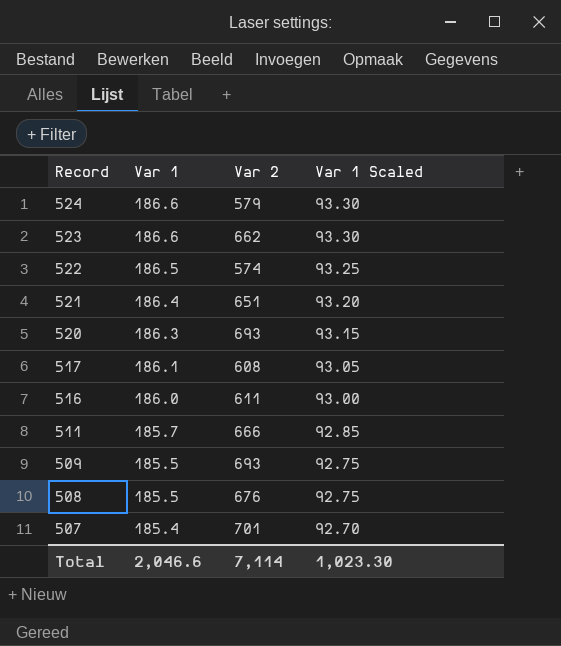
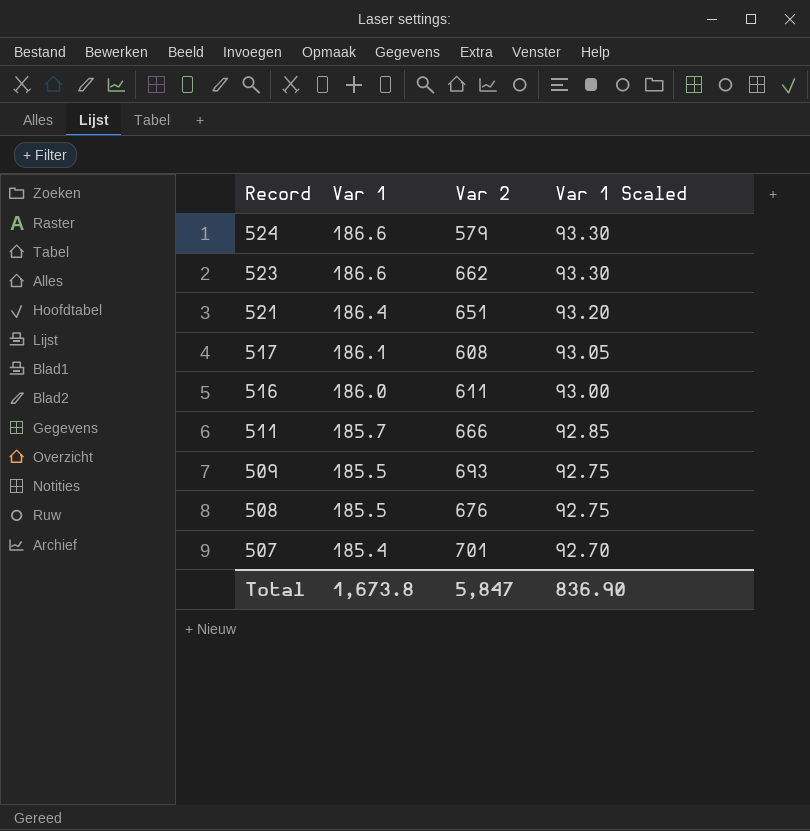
row 522: 186.5 | 574 | 93.25 -> none
row 520: 186.3 | 693 | 93.15 -> none
Total | Var 1: 2,046.6 -> 1,673.8
Total | Var 2: 7,114 -> 5,847
Total | Var 1 Scaled: 1,023.30 -> 836.90

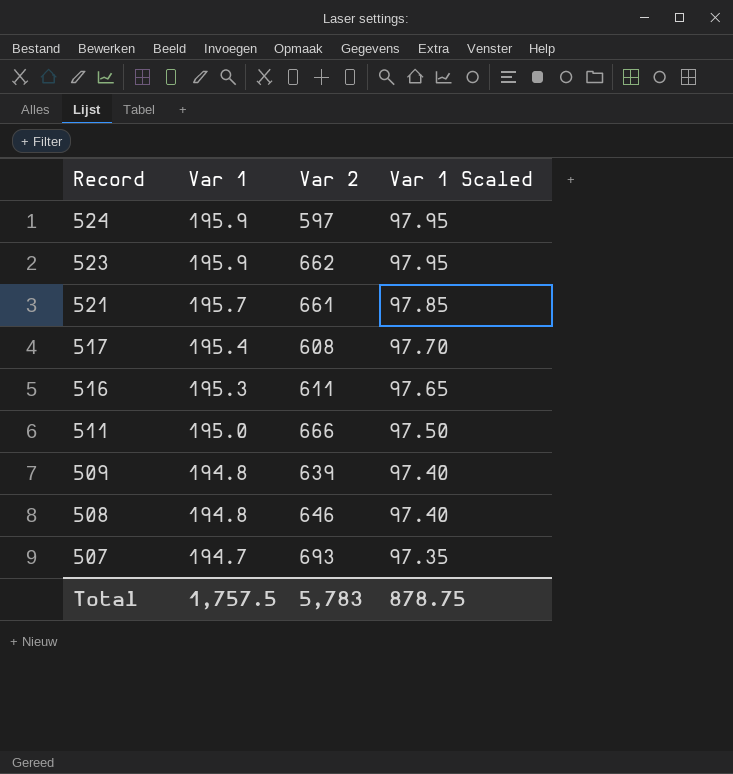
524 | Var 1: 186.6 -> 195.9
524 | Var 2: 579 -> 597
524 | Var 1 Scaled: 93.30 -> 97.95
523 | Var 1: 186.6 -> 195.9
523 | Var 1 Scaled: 93.30 -> 97.95
521 | Var 1: 186.4 -> 195.7
521 | Var 2: 651 -> 661
521 | Var 1 Scaled: 93.20 -> 97.85
517 | Var 1: 186.1 -> 195.4
517 | Var 1 Scaled: 93.05 -> 97.70
516 | Var 1: 186.0 -> 195.3
516 | Var 1 Scaled: 93.00 -> 97.65
511 | Var 1: 185.7 -> 195.0
511 | Var 1 Scaled: 92.85 -> 97.50
509 | Var 1: 185.5 -> 194.8
509 | Var 2: 693 -> 639
509 | Var 1 Scaled: 92.75 -> 97.40
508 | Var 1: 185.5 -> 194.8
508 | Var 2: 676 -> 646
508 | Var 1 Scaled: 92.75 -> 97.40
507 | Var 1: 185.4 -> 194.7
507 | Var 2: 701 -> 693
507 | Var 1 Scaled: 92.70 -> 97.35
Total | Var 1: 1,673.8 -> 1,757.5
Total | Var 2: 5,847 -> 5,783
Total | Var 1 Scaled: 836.90 -> 878.75

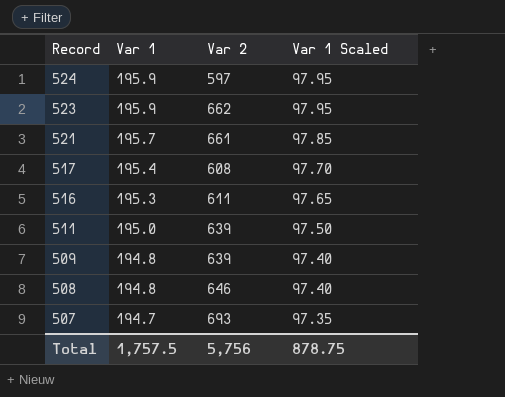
511 | Var 2: 666 -> 639
Total | Var 2: 5,783 -> 5,756

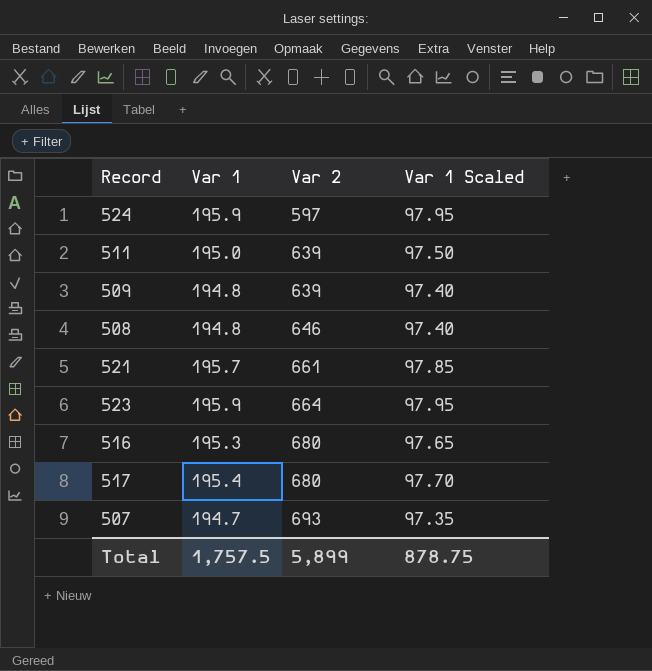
row order: Record descending -> Var 2 ascending
523 | Var 2: 662 -> 664
516 | Var 2: 611 -> 680
517 | Var 2: 608 -> 680
Total | Var 2: 5,756 -> 5,899

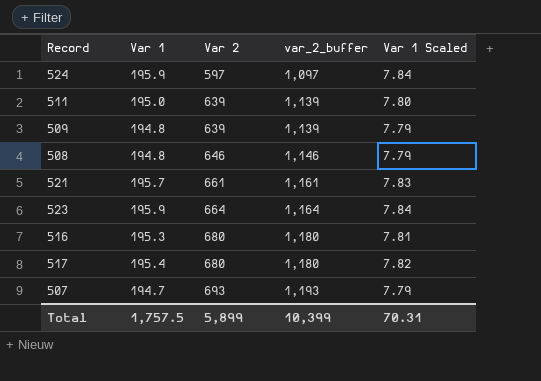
column var_2_buffer | formula: none -> [Var 2] + 500
column Var 1 Scaled | formula: [Var 1] * 0.5 -> [Var 1] * 0.04
Total | Var 1 Scaled: 878.75 -> 70.31

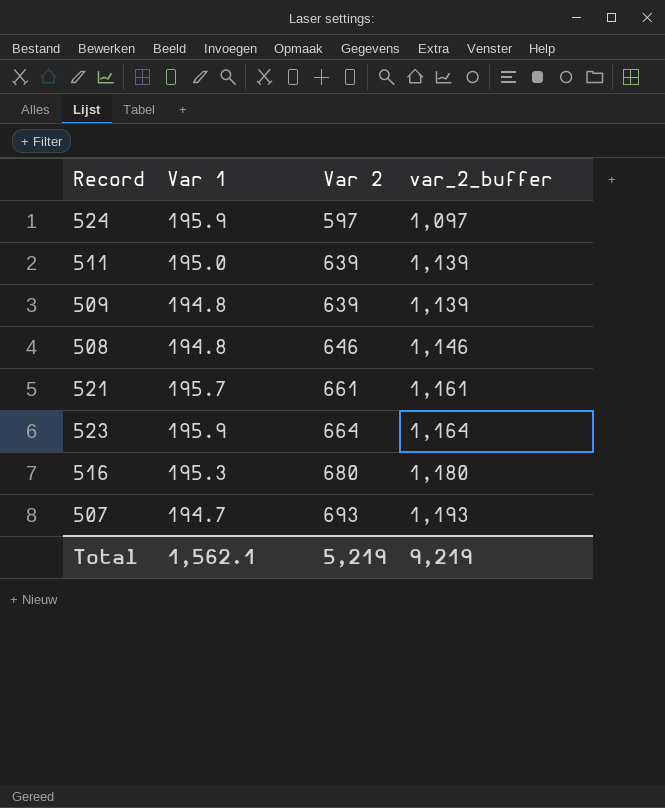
column Var 1 Scaled | formula: [Var 1] * 0.04 -> none
row 517: 195.4 | 680 | 1,180 | 7.82 -> none
Total | Var 1: 1,757.5 -> 1,562.1
Total | Var 2: 5,899 -> 5,219
Total | var_2_buffer: 10,399 -> 9,219

